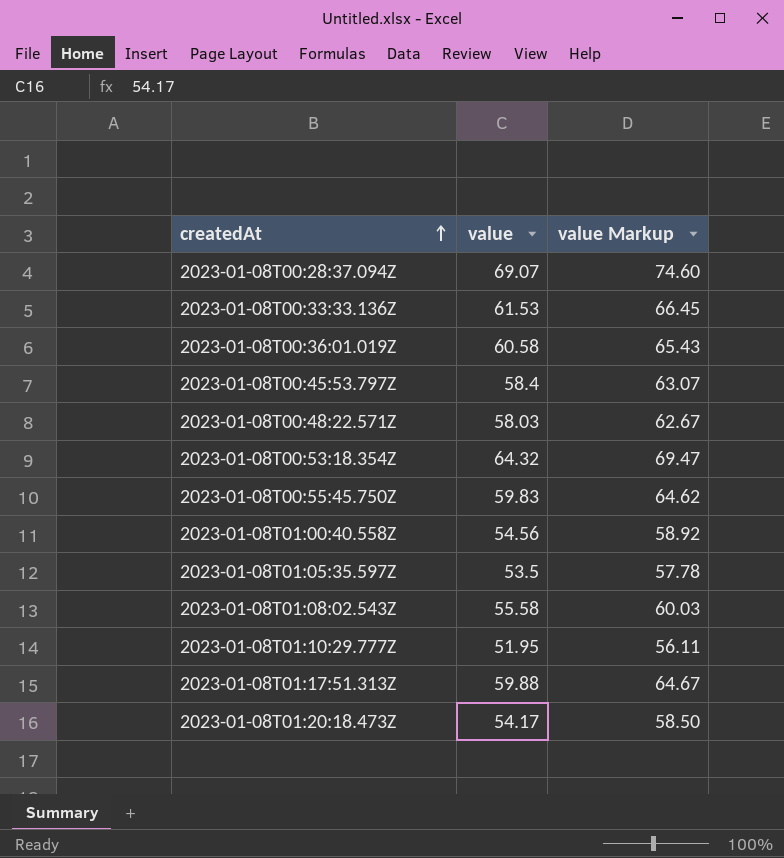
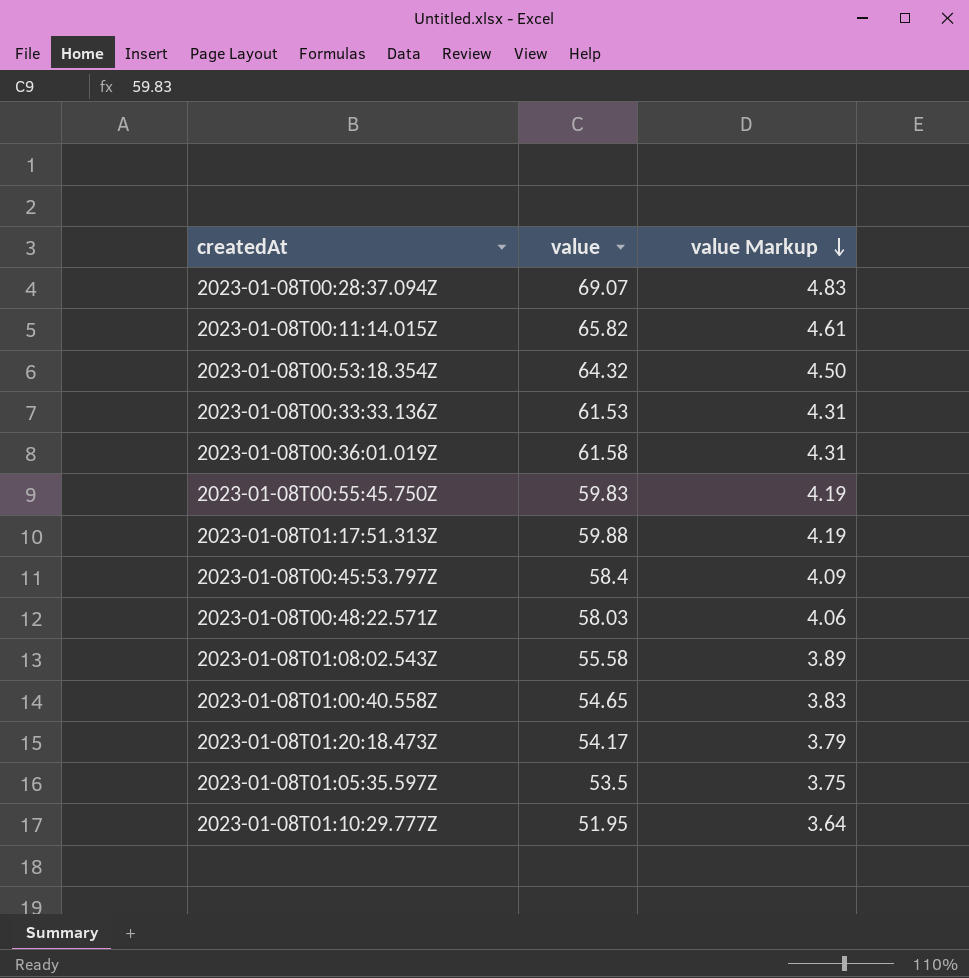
row order: createdAt ascending -> value Markup descending
column value Markup | formula: [value] * 1.08 -> [value] * 0.07
row 2023-01-08T00:11:14.015Z: none -> 65.82 | 4.61
2023-01-08T00:36:01.019Z | value: 60.58 -> 61.58
2023-01-08T01:00:40.558Z | value: 54.56 -> 54.65

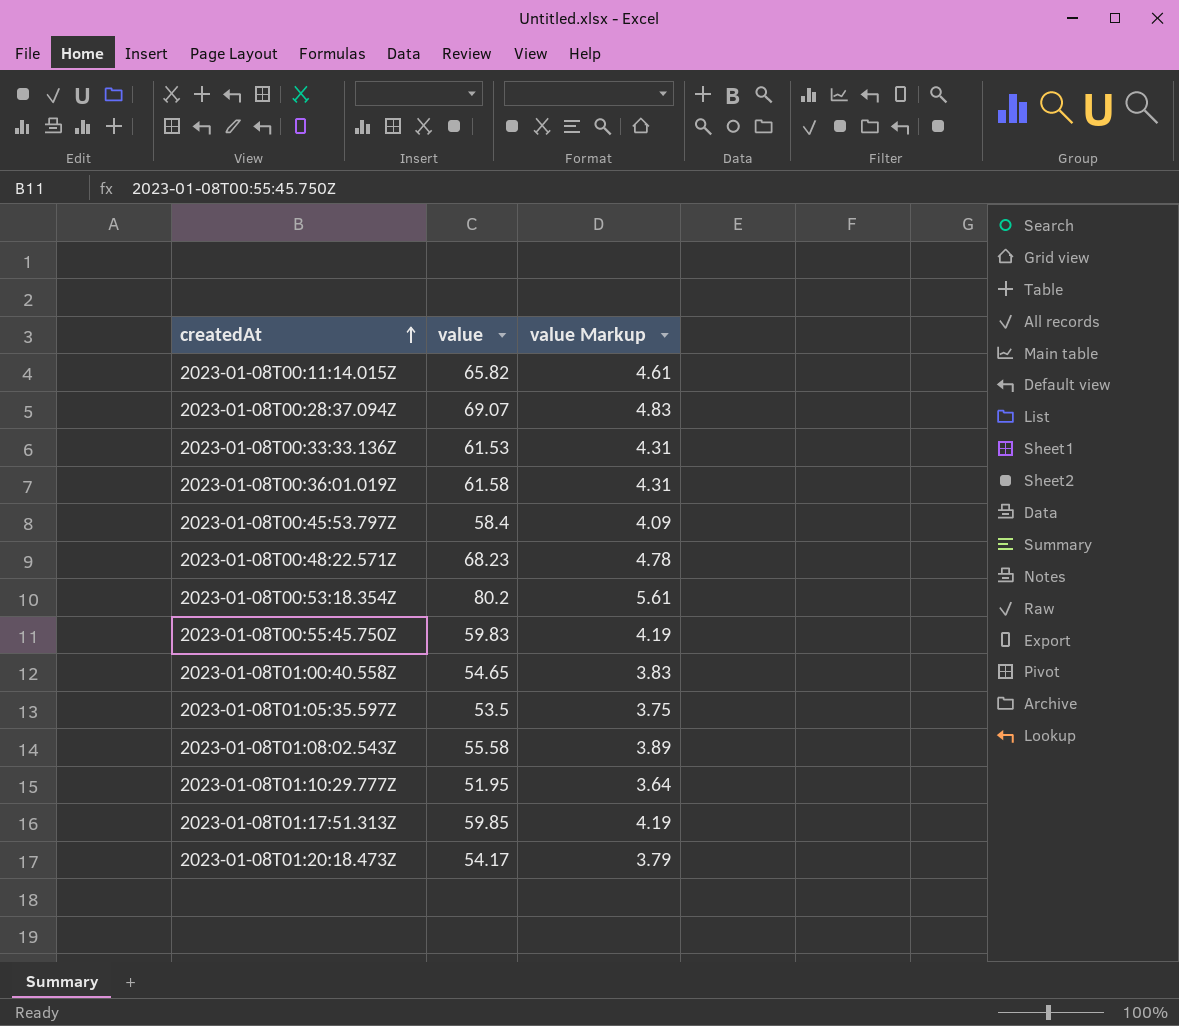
row order: value Markup descending -> createdAt ascending
2023-01-08T00:48:22.571Z | value: 58.03 -> 68.23
2023-01-08T00:48:22.571Z | value Markup: 4.06 -> 4.78
2023-01-08T00:53:18.354Z | value: 64.32 -> 80.2
2023-01-08T00:53:18.354Z | value Markup: 4.50 -> 5.61
2023-01-08T01:17:51.313Z | value: 59.88 -> 59.85

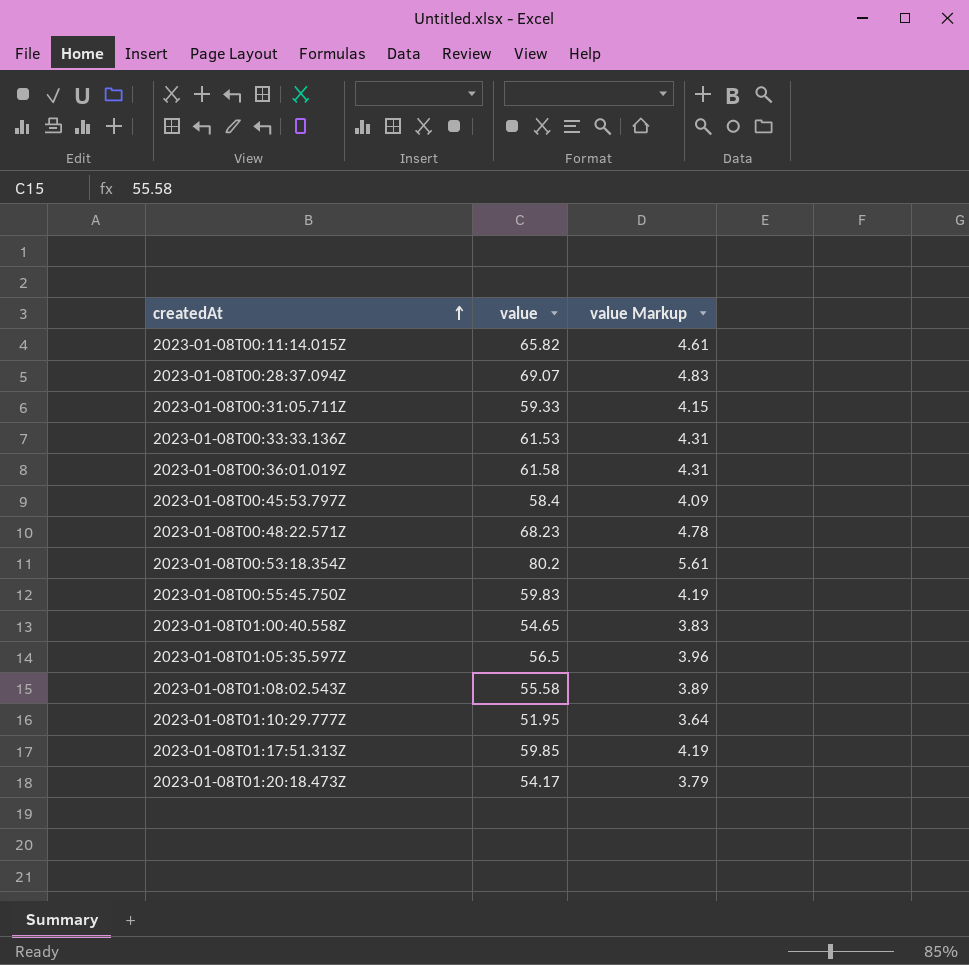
row 2023-01-08T00:31:05.711Z: none -> 59.33 | 4.15
2023-01-08T01:05:35.597Z | value: 53.5 -> 56.5
2023-01-08T01:05:35.597Z | value Markup: 3.75 -> 3.96

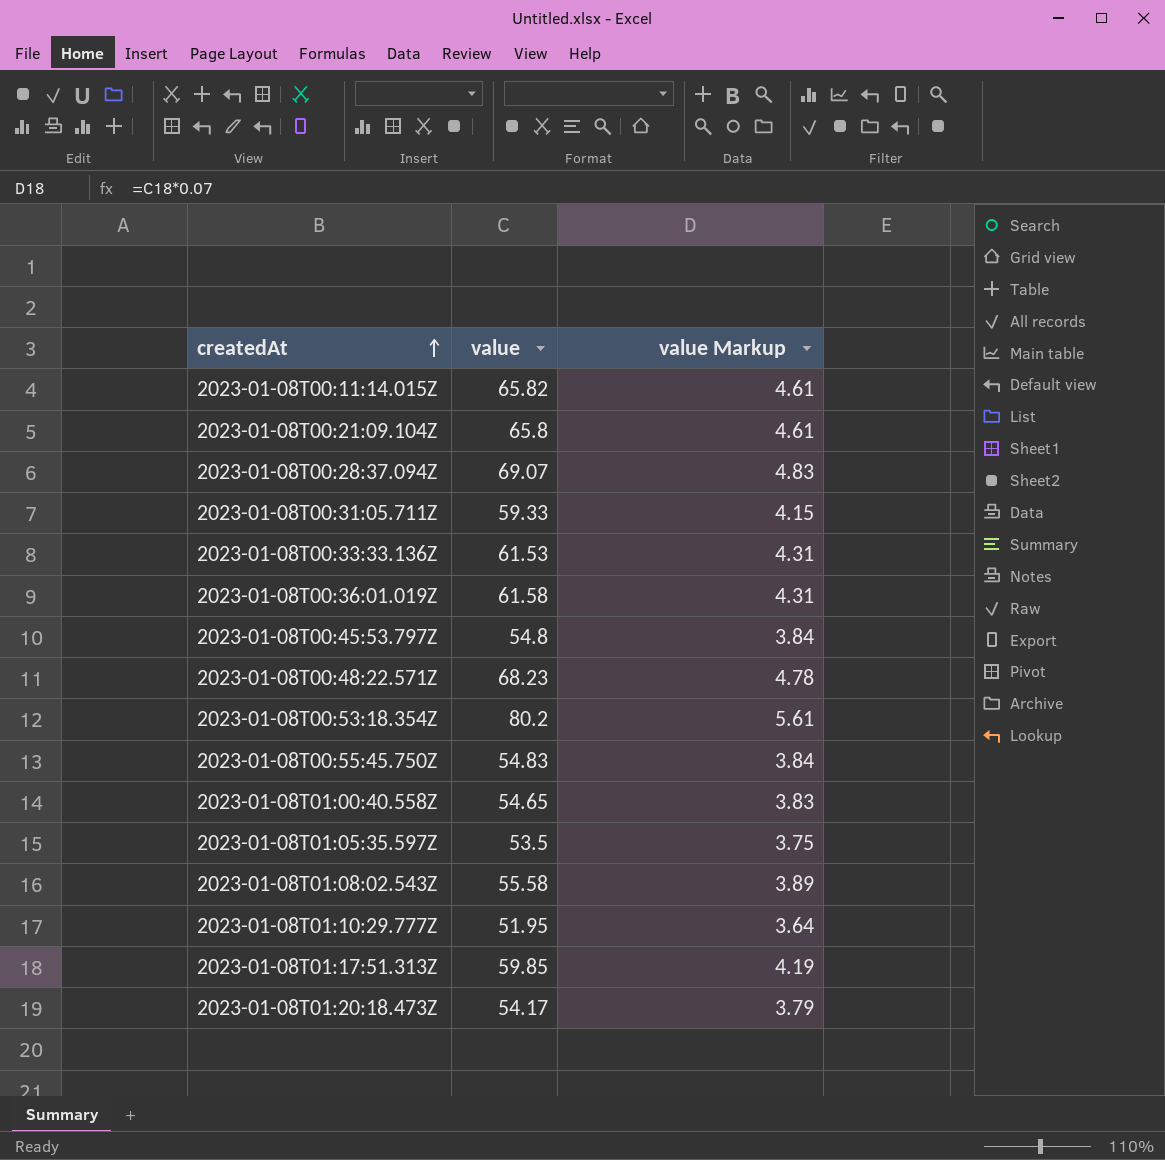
row 2023-01-08T00:21:09.104Z: none -> 65.8 | 4.61
2023-01-08T00:45:53.797Z | value: 58.4 -> 54.8
2023-01-08T00:45:53.797Z | value Markup: 4.09 -> 3.84
2023-01-08T00:55:45.750Z | value: 59.83 -> 54.83
2023-01-08T00:55:45.750Z | value Markup: 4.19 -> 3.84
2023-01-08T01:05:35.597Z | value: 56.5 -> 53.5
2023-01-08T01:05:35.597Z | value Markup: 3.96 -> 3.75

